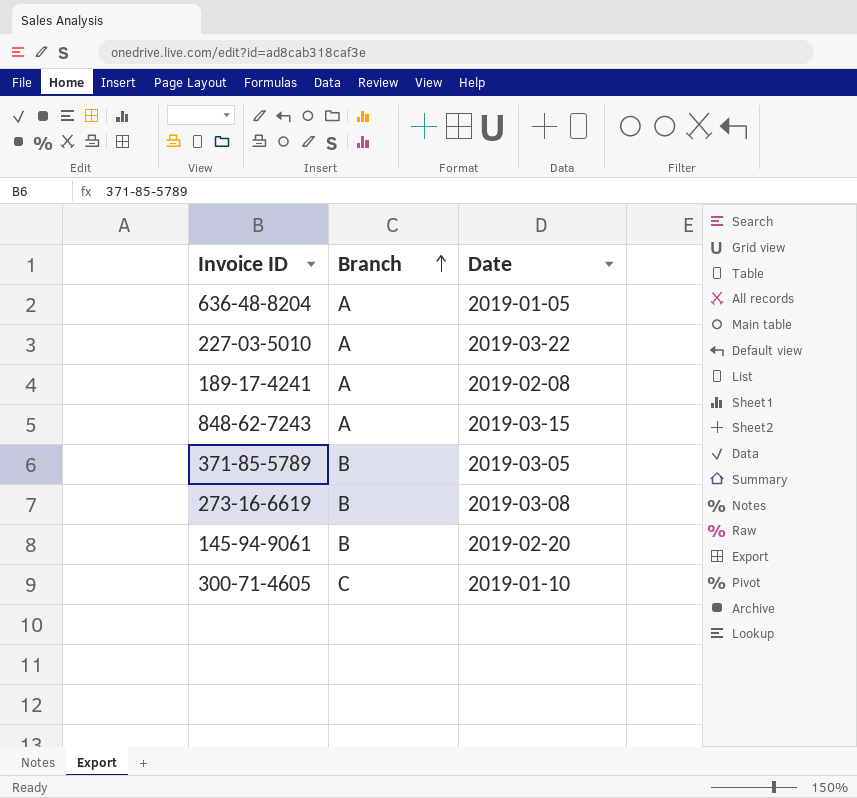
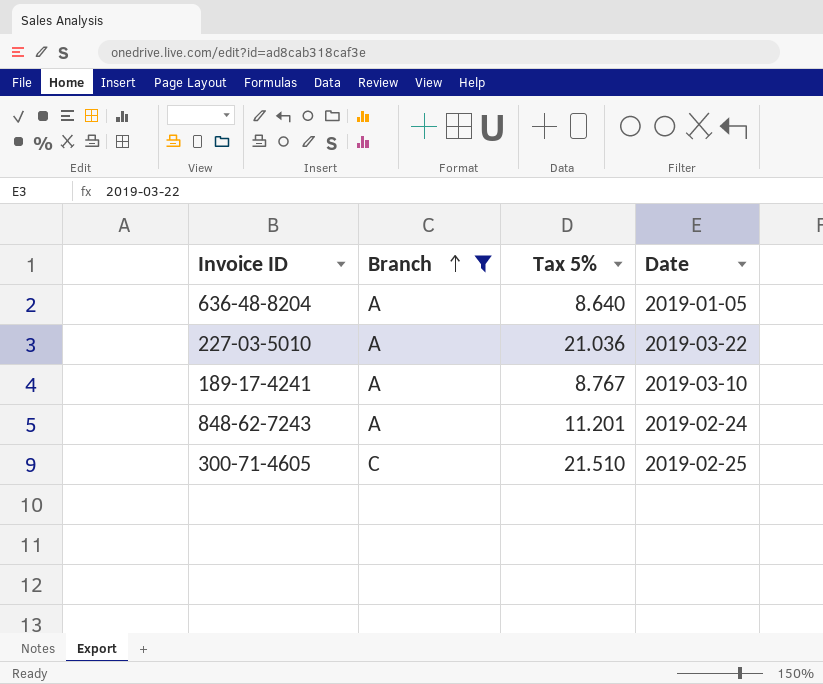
filter: none -> Branch != B
column Tax 5% | position: none -> 3
189-17-4241 | Date: 2019-02-08 -> 2019-03-10
848-62-7243 | Date: 2019-03-15 -> 2019-02-24
300-71-4605 | Date: 2019-01-10 -> 2019-02-25

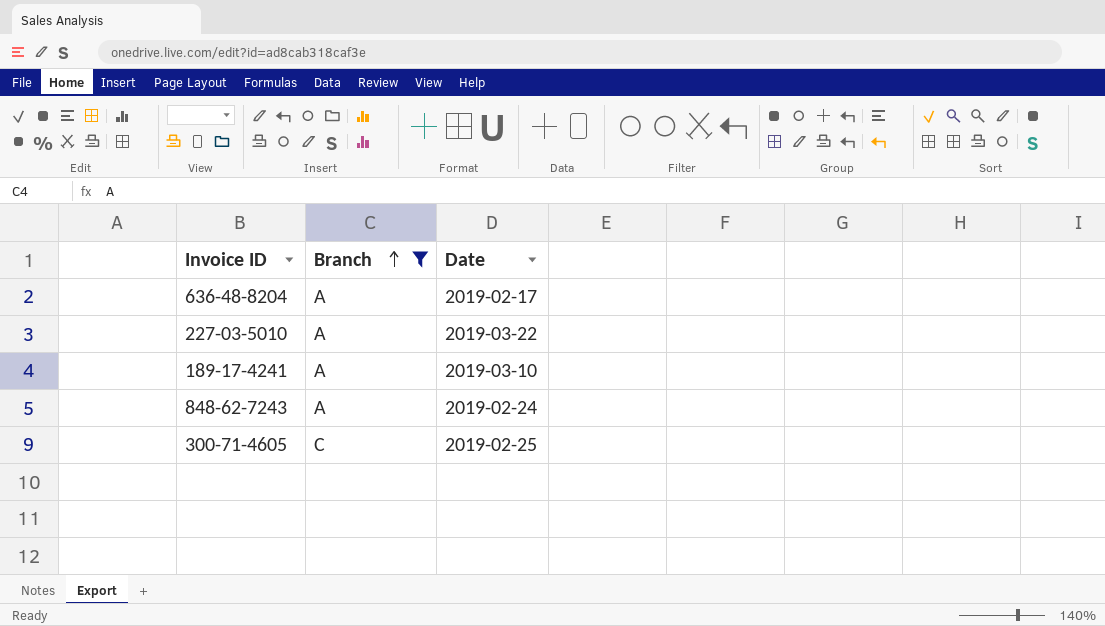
column Tax 5% | position: 3 -> none
636-48-8204 | Date: 2019-01-05 -> 2019-02-17

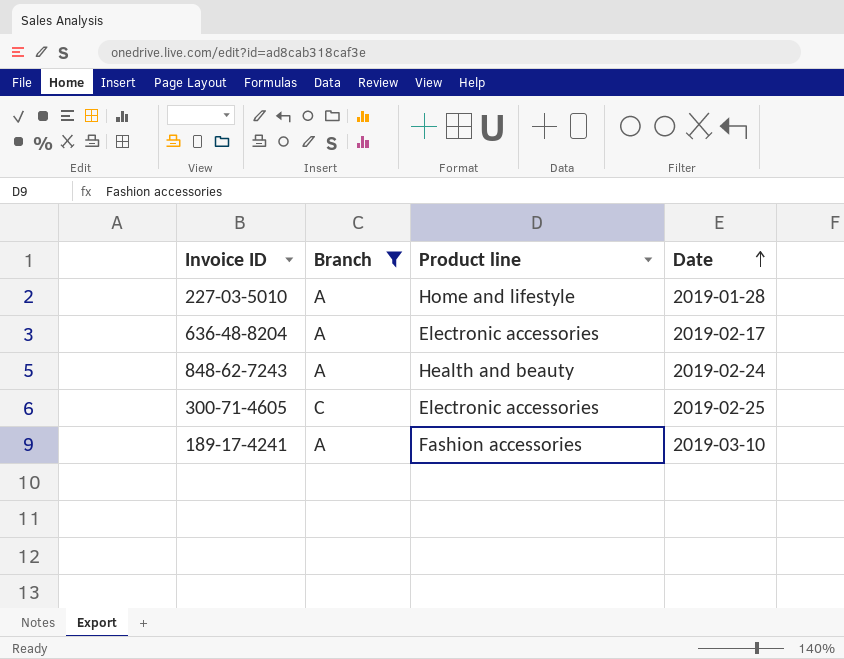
row order: Branch ascending -> Date ascending
column Product line | position: none -> 3
227-03-5010 | Date: 2019-03-22 -> 2019-01-28

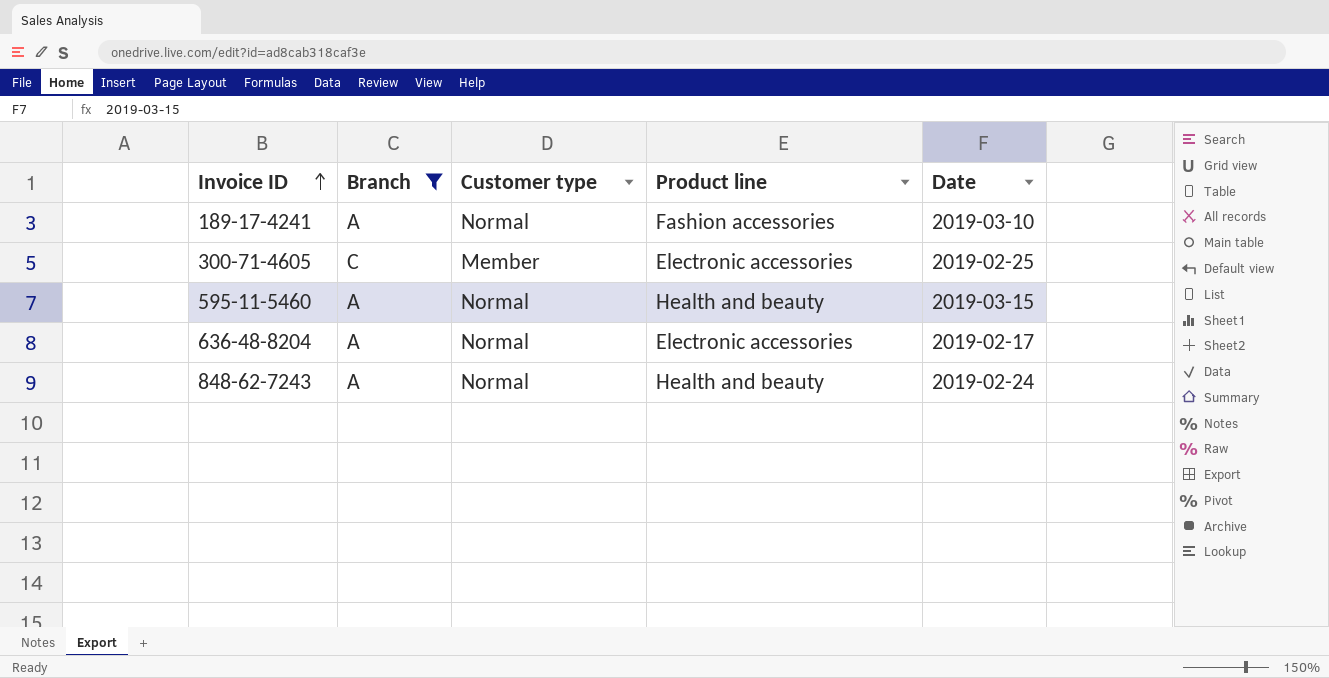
row order: Date ascending -> Invoice ID ascending
column Customer type | position: none -> 3
row 227-03-5010: A | Home and lifestyle | 2019-01-28 -> none
row 595-11-5460: none -> A | Normal | Health and beauty | 2019-03-15

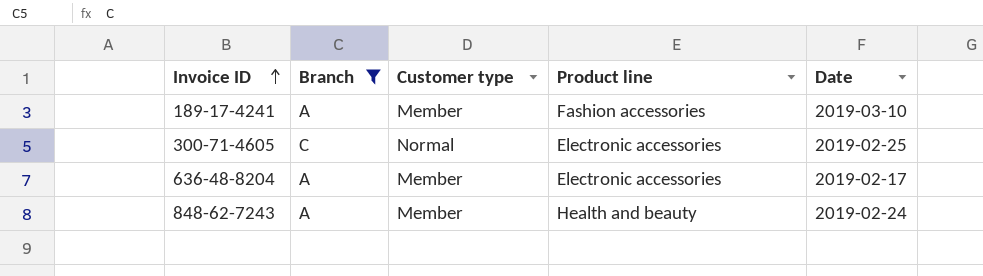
row 595-11-5460: A | Normal | Health and beauty | 2019-03-15 -> none
189-17-4241 | Customer type: Normal -> Member
300-71-4605 | Customer type: Member -> Normal
636-48-8204 | Customer type: Normal -> Member
848-62-7243 | Customer type: Normal -> Member

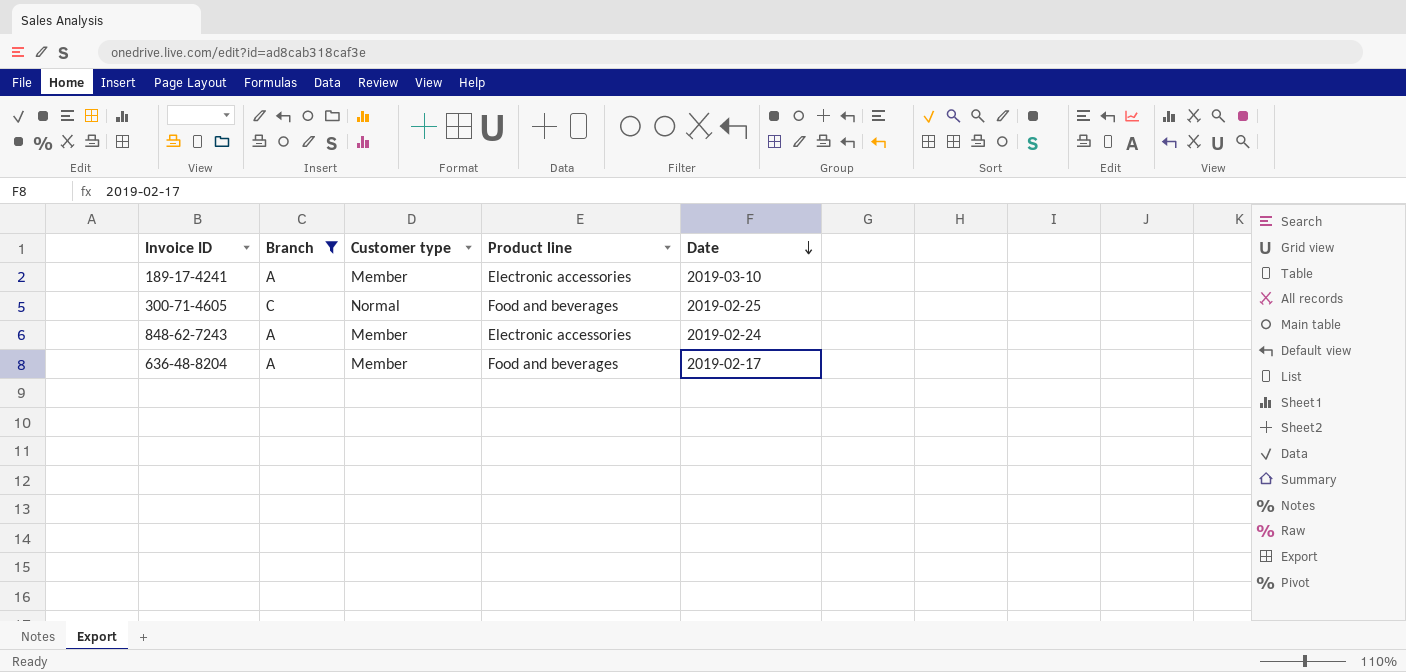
row order: Invoice ID ascending -> Date descending
189-17-4241 | Product line: Fashion accessories -> Electronic accessories
300-71-4605 | Product line: Electronic accessories -> Food and beverages
848-62-7243 | Product line: Health and beauty -> Electronic accessories
636-48-8204 | Product line: Electronic accessories -> Food and beverages

